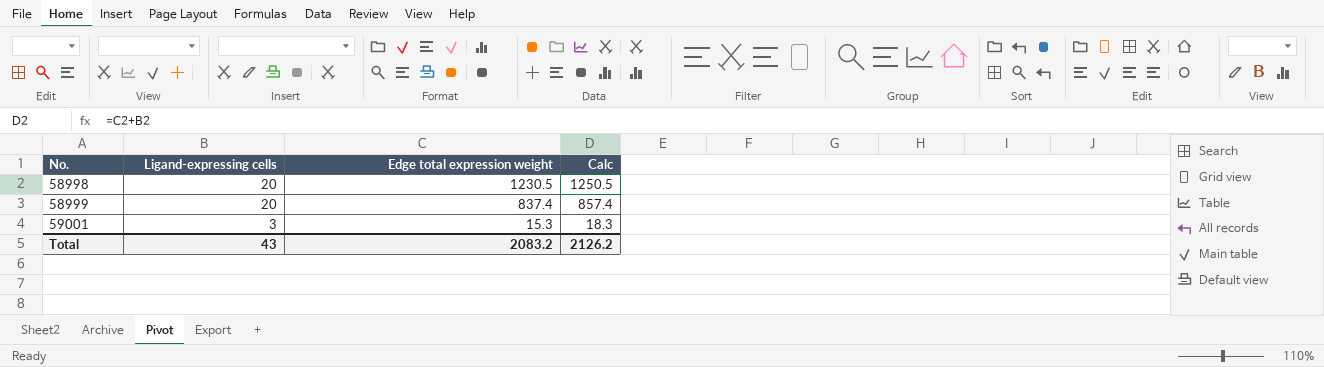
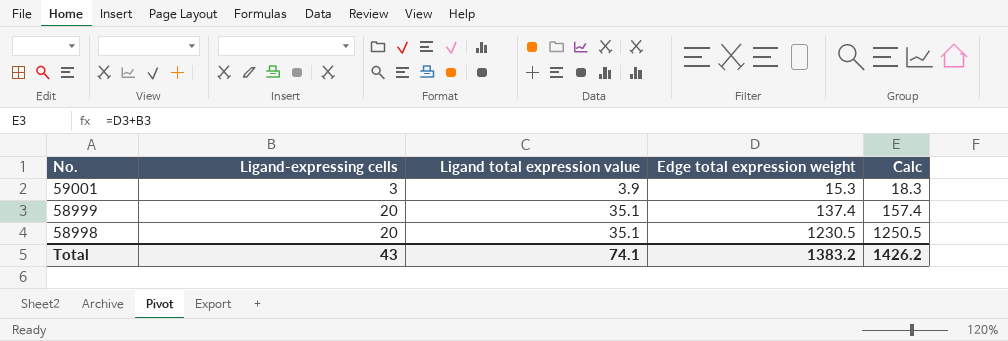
row order: No. ascending -> No. descending
column Ligand total expression value | position: none -> 3
58999 | Edge total expression weight: 837.4 -> 137.4
58999 | Calc: 857.4 -> 157.4
Total | Edge total expression weight: 2083.2 -> 1383.2
Total | Calc: 2126.2 -> 1426.2

